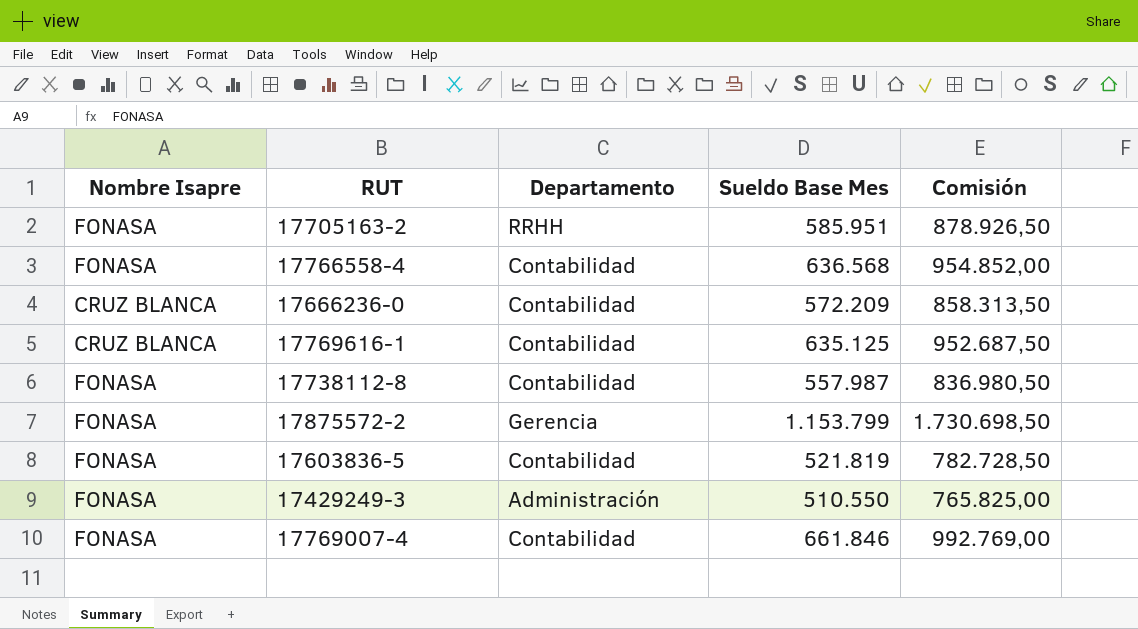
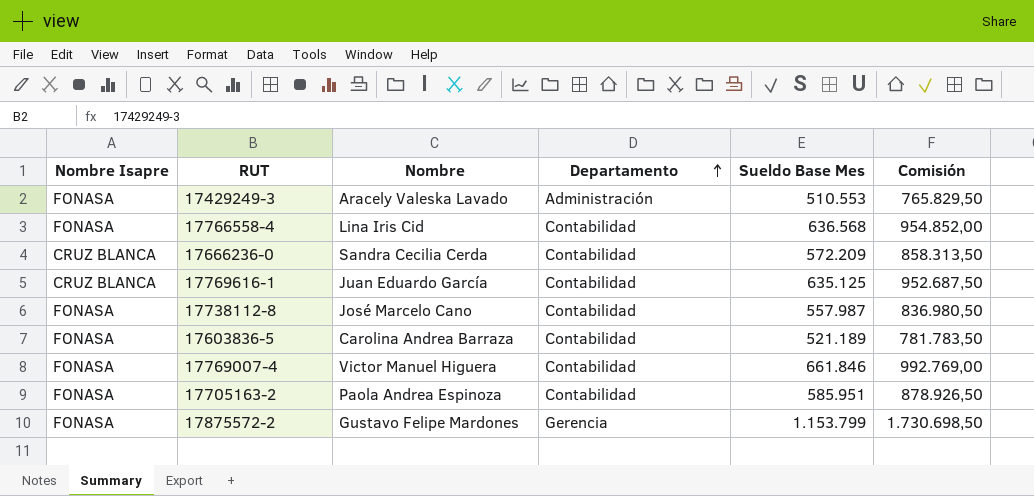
row order: none -> Departamento ascending
column Nombre | position: none -> 3
17429249-3 | Sueldo Base Mes: 510.550 -> 510.553
17429249-3 | Comisión: 765.825,00 -> 765.829,50
17603836-5 | Sueldo Base Mes: 521.819 -> 521.189
17603836-5 | Comisión: 782.728,50 -> 781.783,50
17705163-2 | Departamento: RRHH -> Contabilidad

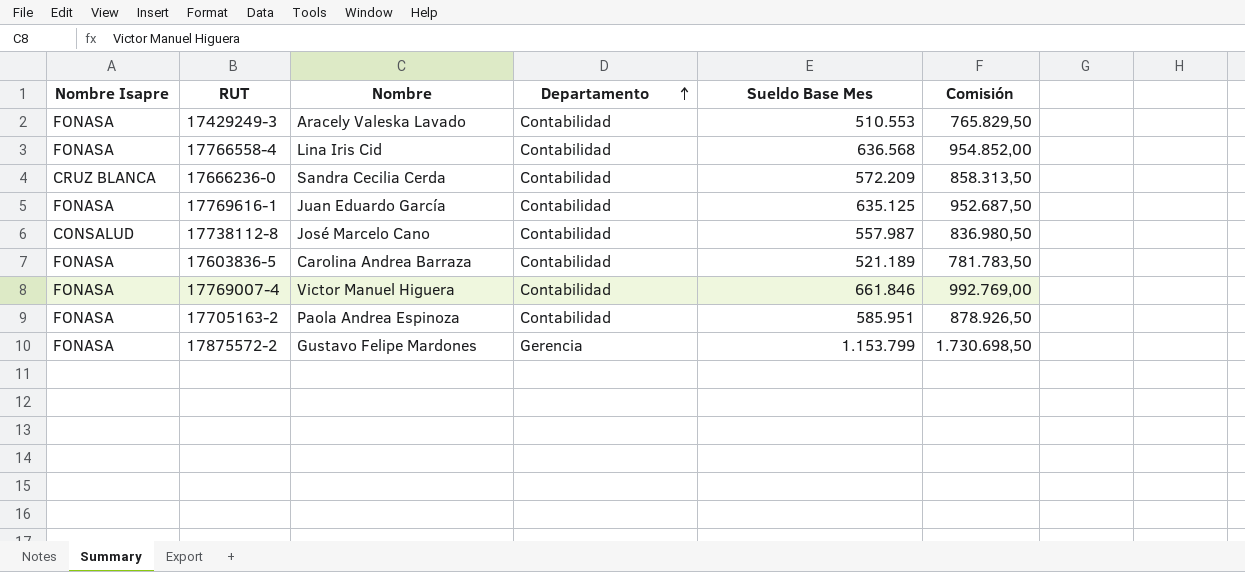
17429249-3 | Departamento: Administración -> Contabilidad
17769616-1 | Nombre Isapre: CRUZ BLANCA -> FONASA
17738112-8 | Nombre Isapre: FONASA -> CONSALUD

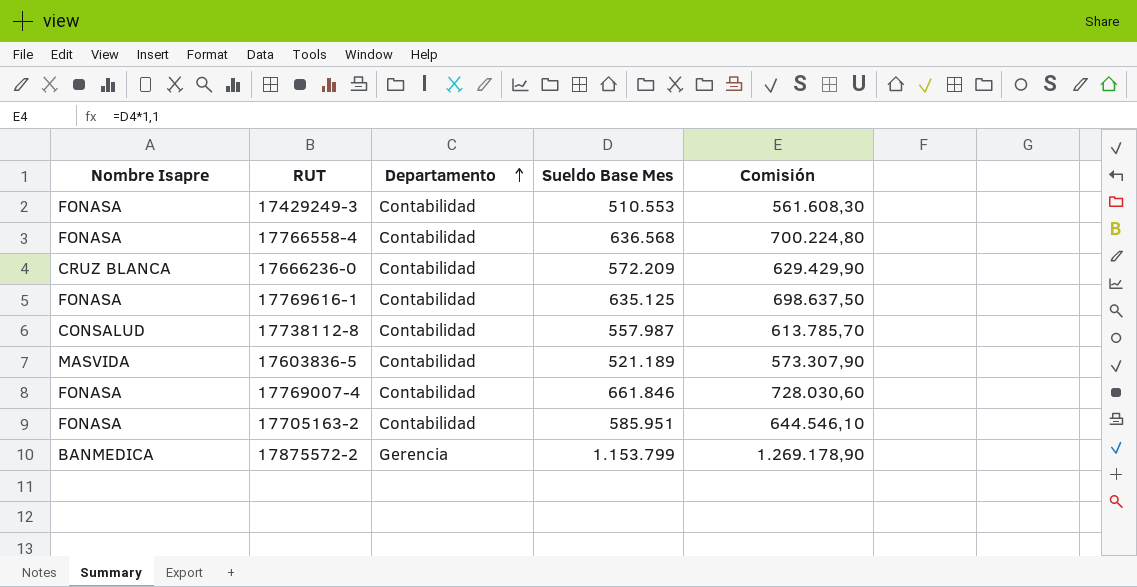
column Nombre | position: 3 -> none
column Comisión | formula: [Sueldo Base Mes] * 1,5 -> [Sueldo Base Mes] * 1,1
17603836-5 | Nombre Isapre: FONASA -> MASVIDA
17875572-2 | Nombre Isapre: FONASA -> BANMEDICA

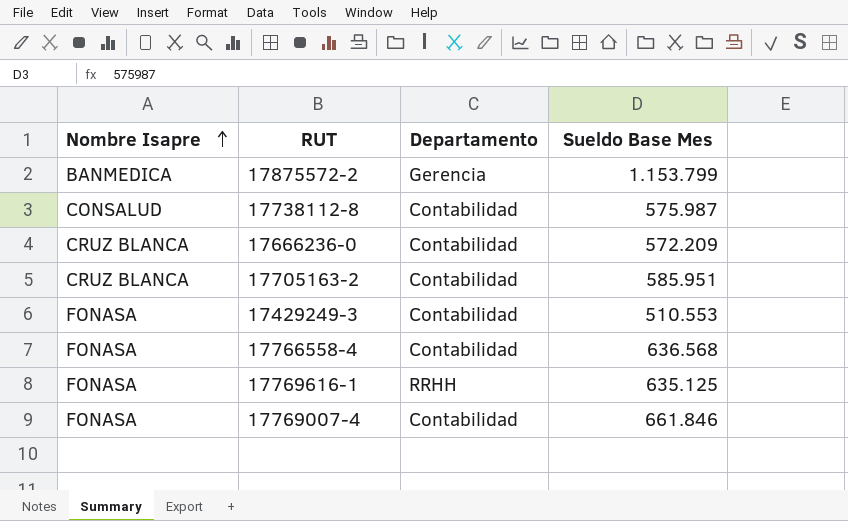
row order: Departamento ascending -> Nombre Isapre ascending
column Comisión | formula: [Sueldo Base Mes] * 1,1 -> none
row 17603836-5: MASVIDA | Contabilidad | 521.189 | 573.307,90 -> none
17738112-8 | Sueldo Base Mes: 557.987 -> 575.987
17705163-2 | Nombre Isapre: FONASA -> CRUZ BLANCA
17769616-1 | Departamento: Contabilidad -> RRHH

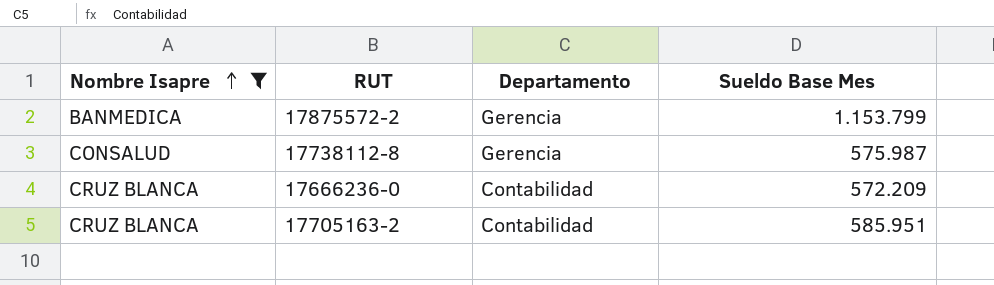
filter: none -> Nombre Isapre != FONASA
17738112-8 | Departamento: Contabilidad -> Gerencia

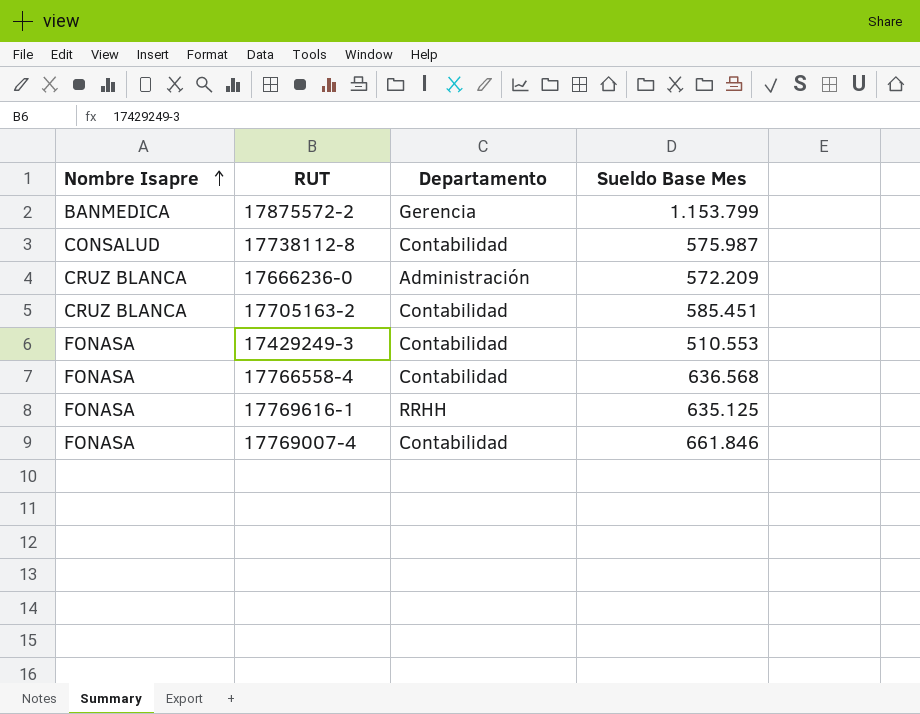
filter: Nombre Isapre != FONASA -> none
17738112-8 | Departamento: Gerencia -> Contabilidad
17666236-0 | Departamento: Contabilidad -> Administración
17705163-2 | Sueldo Base Mes: 585.951 -> 585.451

